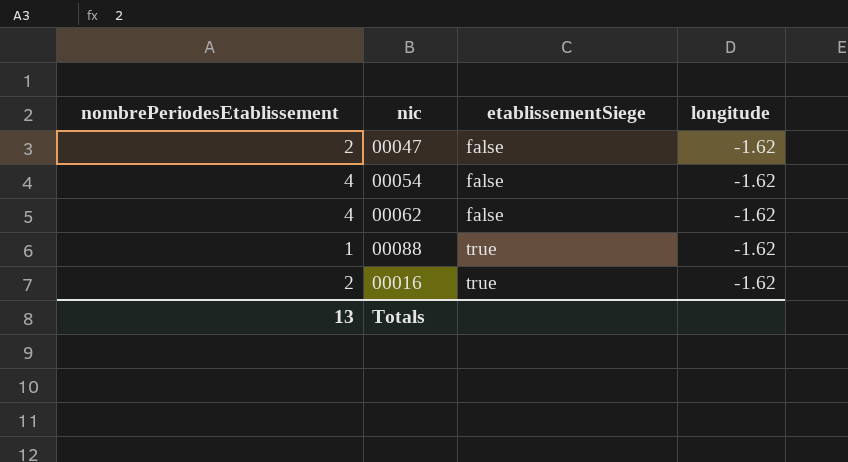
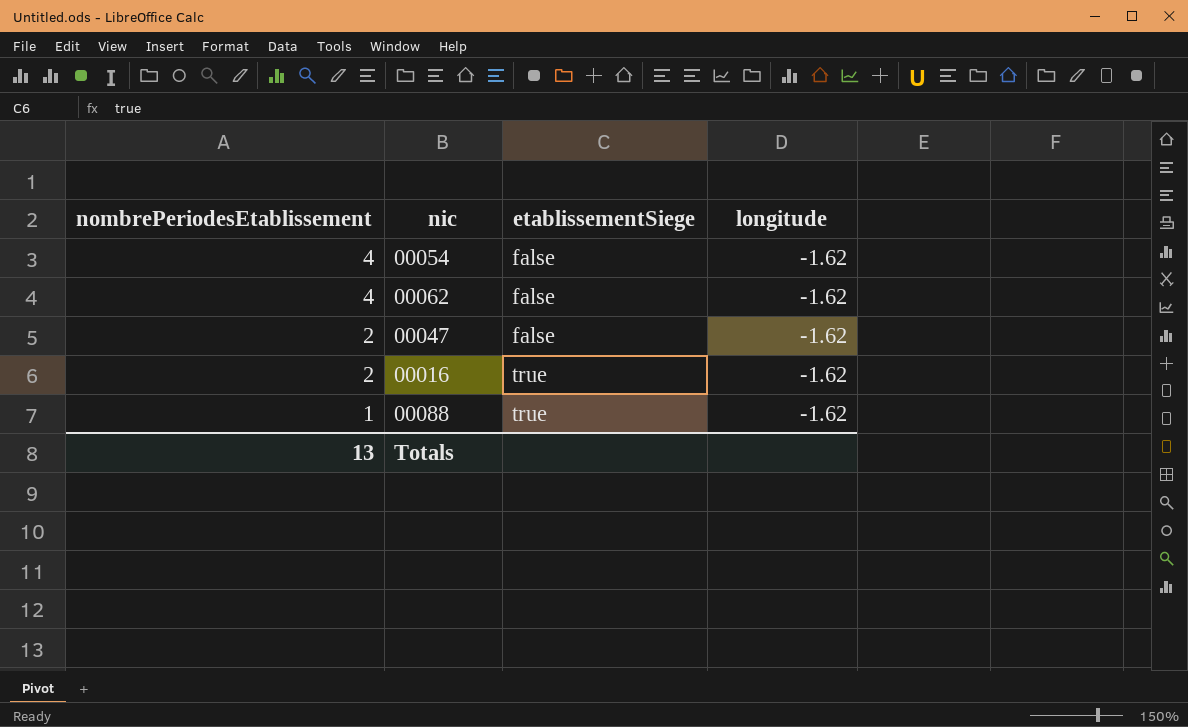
row order: etablissementSiege ascending -> nombrePeriodesEtablissement descending

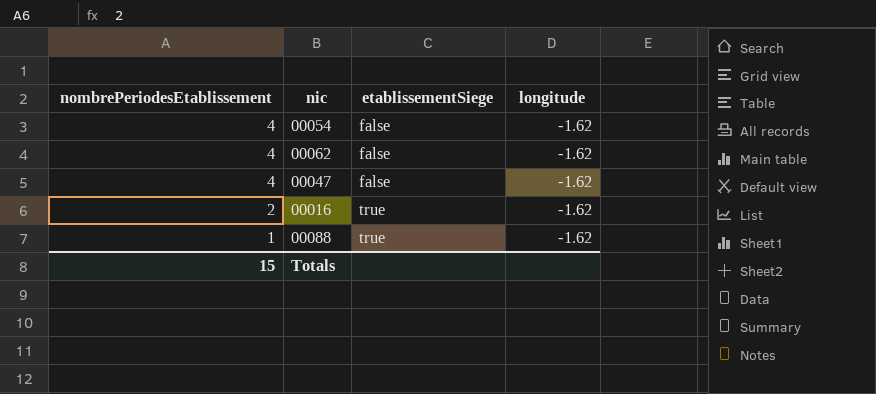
00047 | nombrePeriodesEtablissement: 2 -> 4
Totals | nombrePeriodesEtablissement: 13 -> 15

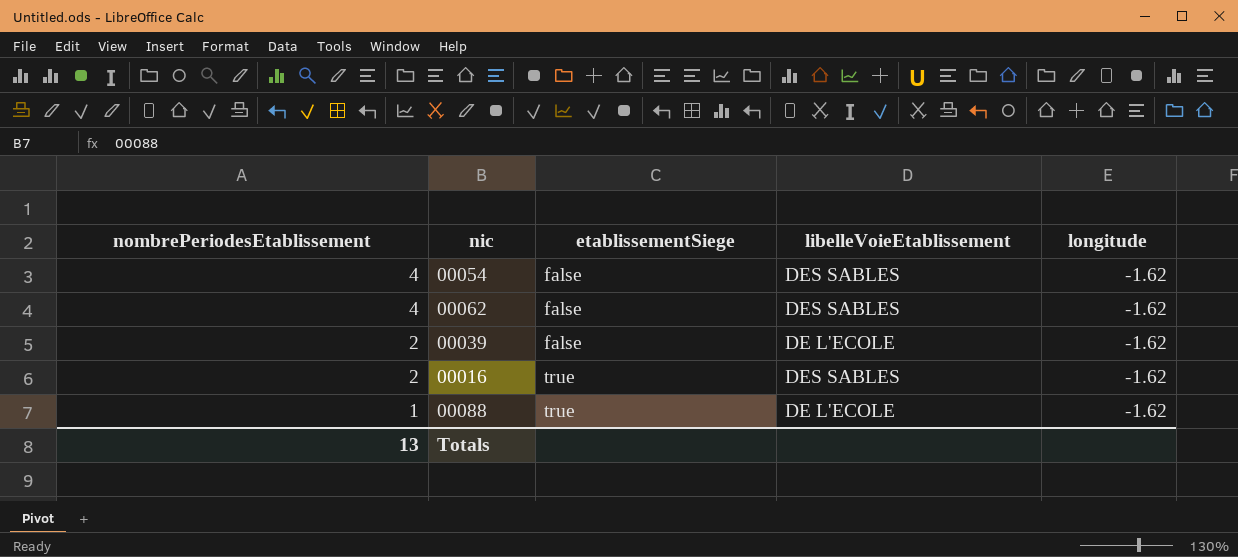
column libelleVoieEtablissement | position: none -> 4
row 00047: 4 | false | -1.62 -> none
row 00039: none -> 2 | false | DE L'ECOLE | -1.62
Totals | nombrePeriodesEtablissement: 15 -> 13

